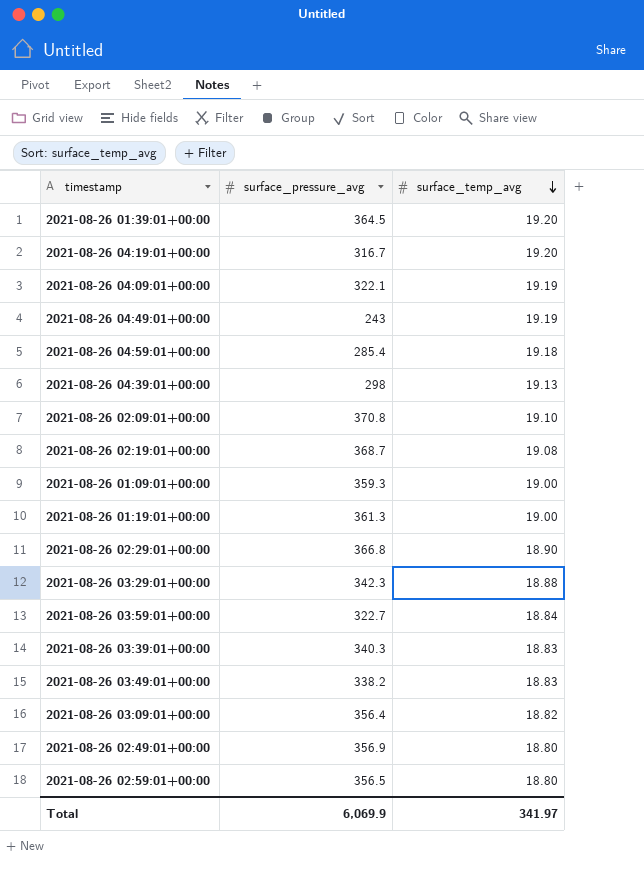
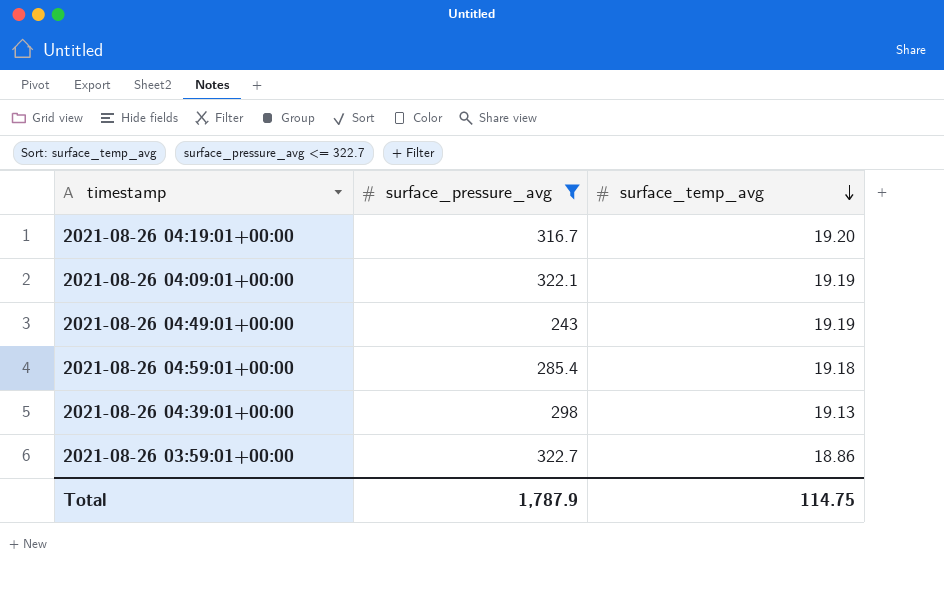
filter: none -> surface_pressure_avg <= 322.7
2021-08-26 03:59:01+00:00 | surface_temp_avg: 18.84 -> 18.86
Total | surface_pressure_avg: 6,069.9 -> 1,787.9
Total | surface_temp_avg: 341.97 -> 114.75

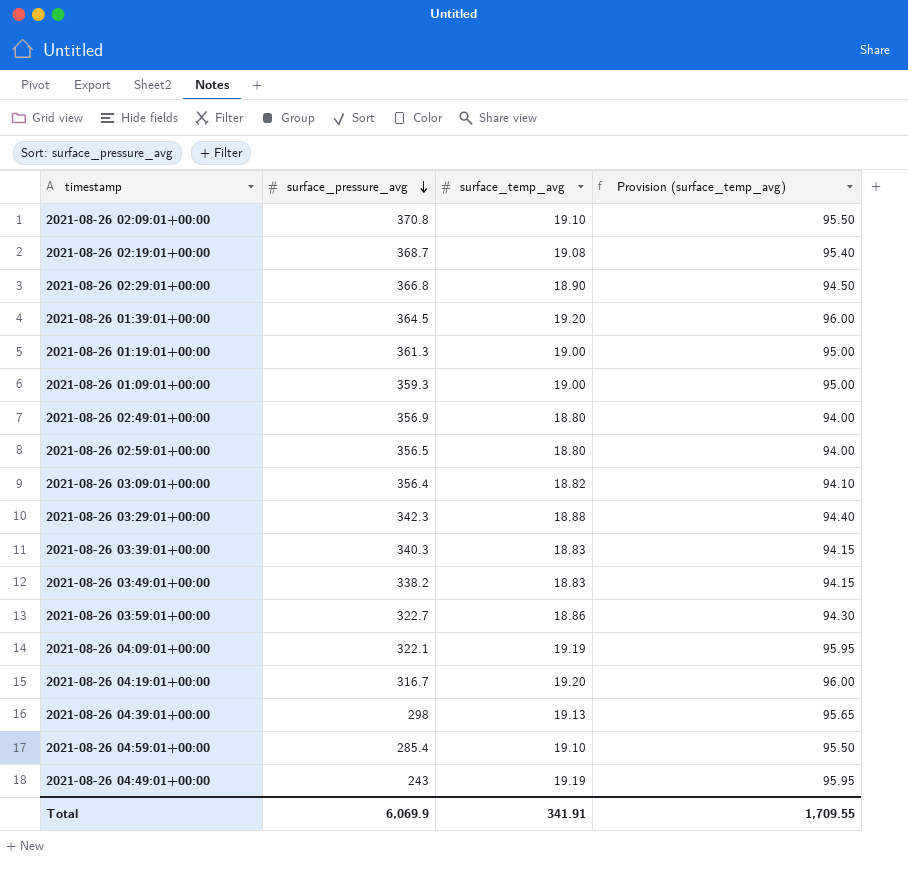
filter: surface_pressure_avg <= 322.7 -> none
row order: surface_temp_avg descending -> surface_pressure_avg descending
column Provision (surface_temp_avg) | formula: none -> [surface_temp_avg] * 5
2021-08-26 04:59:01+00:00 | surface_temp_avg: 19.18 -> 19.10
Total | surface_pressure_avg: 1,787.9 -> 6,069.9
Total | surface_temp_avg: 114.75 -> 341.91

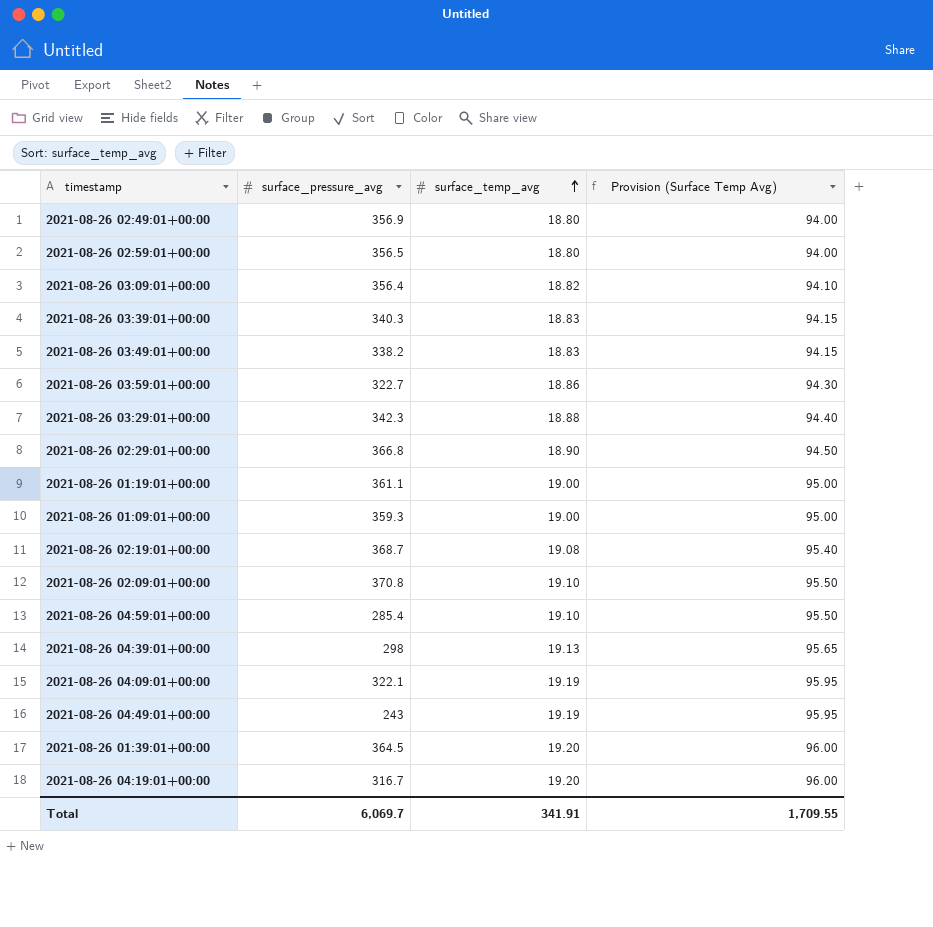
row order: surface_pressure_avg descending -> surface_temp_avg ascending
column name: Provision (surface_temp_avg) -> Provision (Surface Temp Avg)
2021-08-26 01:19:01+00:00 | surface_pressure_avg: 361.3 -> 361.1
Total | surface_pressure_avg: 6,069.9 -> 6,069.7

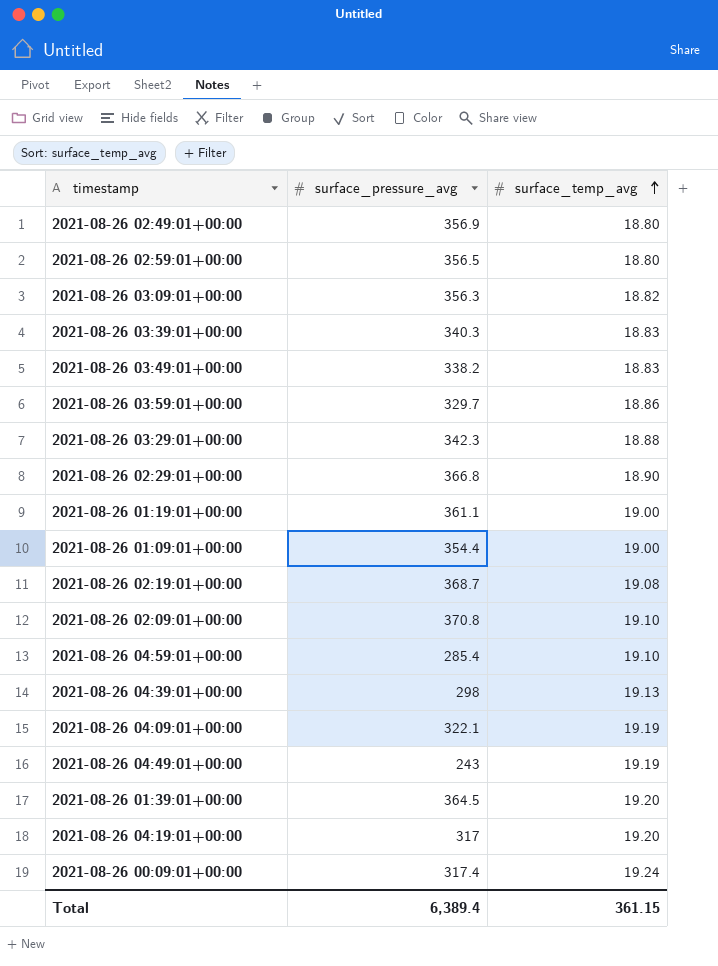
column Provision (Surface Temp Avg) | formula: [surface_temp_avg] * 5 -> none
2021-08-26 03:09:01+00:00 | surface_pressure_avg: 356.4 -> 356.3
2021-08-26 03:59:01+00:00 | surface_pressure_avg: 322.7 -> 329.7
2021-08-26 01:09:01+00:00 | surface_pressure_avg: 359.3 -> 354.4
2021-08-26 04:19:01+00:00 | surface_pressure_avg: 316.7 -> 317
row 2021-08-26 00:09:01+00:00: none -> 317.4 | 19.24
Total | surface_pressure_avg: 6,069.7 -> 6,389.4
Total | surface_temp_avg: 341.91 -> 361.15

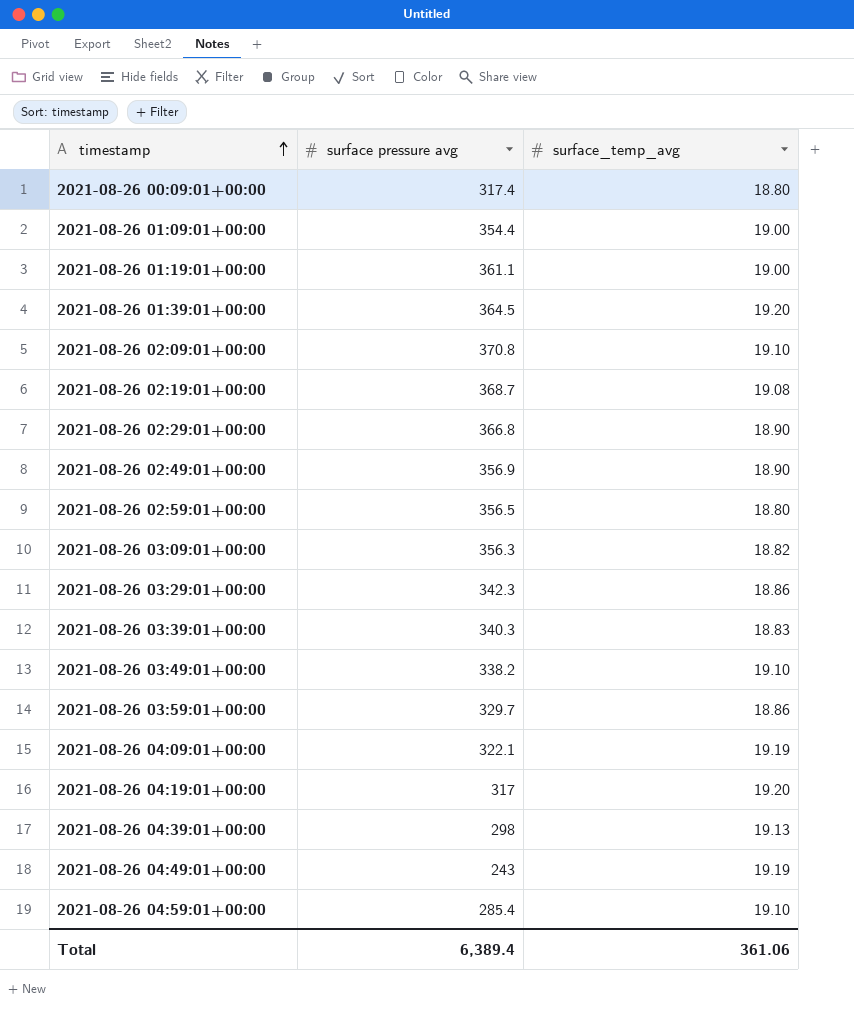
row order: surface_temp_avg ascending -> timestamp ascending
column name: surface_pressure_avg -> surface pressure avg
2021-08-26 00:09:01+00:00 | surface_temp_avg: 19.24 -> 18.80
2021-08-26 02:49:01+00:00 | surface_temp_avg: 18.80 -> 18.90
2021-08-26 03:29:01+00:00 | surface_temp_avg: 18.88 -> 18.86
2021-08-26 03:49:01+00:00 | surface_temp_avg: 18.83 -> 19.10
Total | surface_temp_avg: 361.15 -> 361.06

